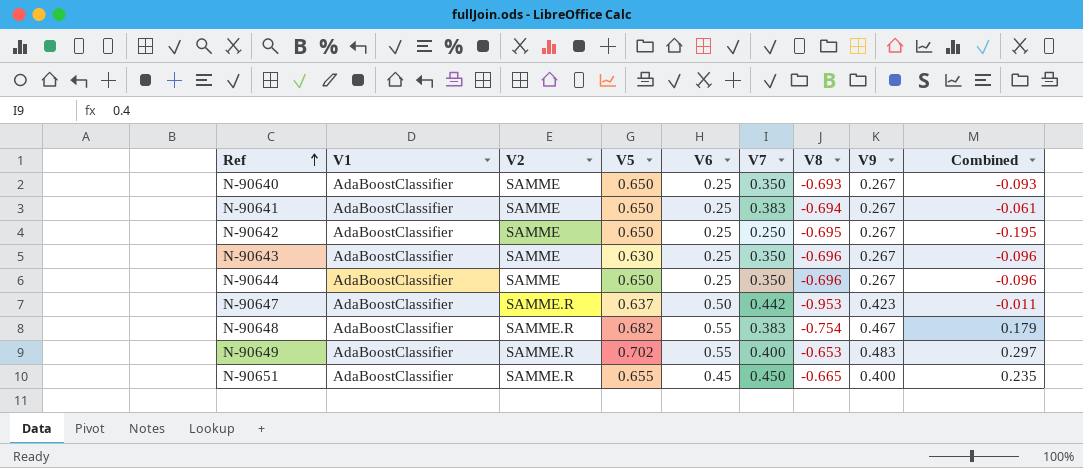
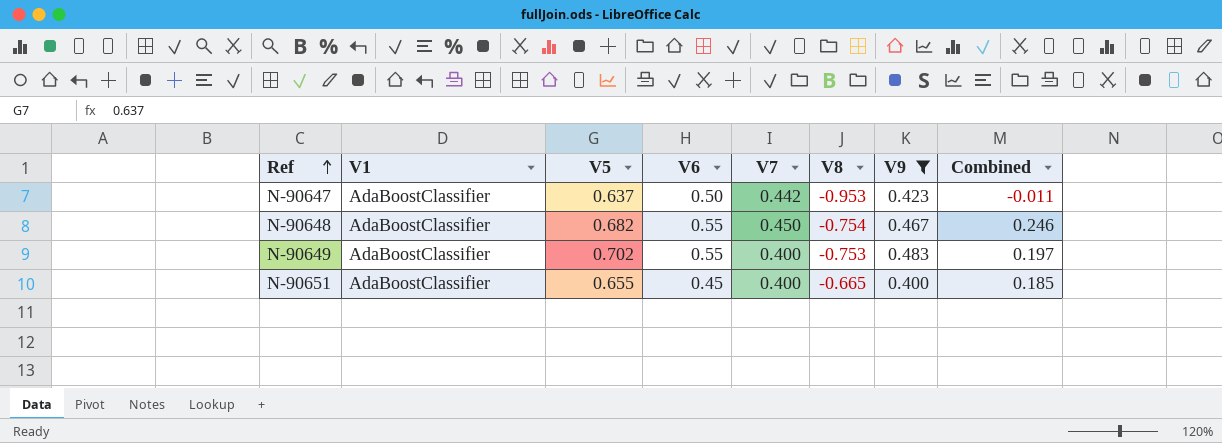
filter: none -> V9 != 0.267
column V2 | position: 3 -> none
N-90648 | V7: 0.383 -> 0.450
N-90648 | Combined: 0.179 -> 0.246
N-90649 | V8: -0.653 -> -0.753
N-90649 | Combined: 0.297 -> 0.197
N-90651 | V7: 0.450 -> 0.400
N-90651 | Combined: 0.235 -> 0.185

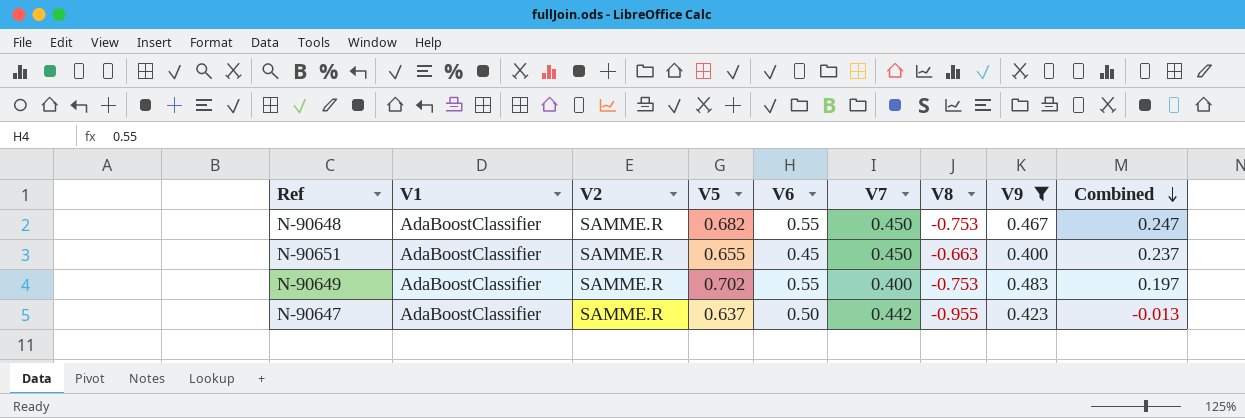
row order: Ref ascending -> Combined descending
column V2 | position: none -> 3
N-90648 | V8: -0.754 -> -0.753
N-90648 | Combined: 0.246 -> 0.247
N-90651 | V7: 0.400 -> 0.450
N-90651 | V8: -0.665 -> -0.663
N-90651 | Combined: 0.185 -> 0.237
N-90647 | V8: -0.953 -> -0.955
N-90647 | Combined: -0.011 -> -0.013

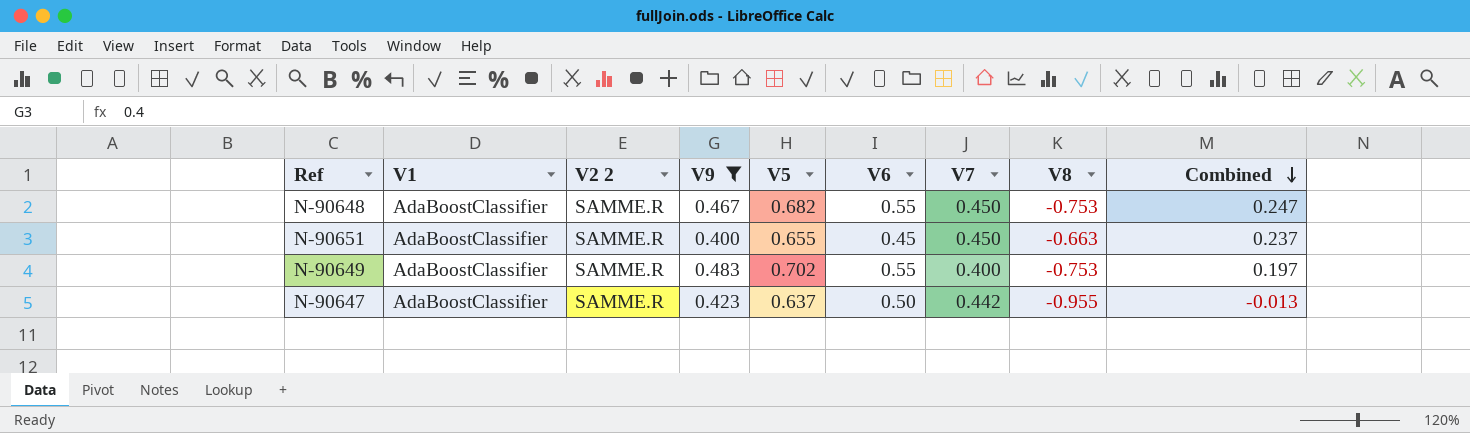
column name: V2 -> V2 2
column V9 | position: 8 -> 4

